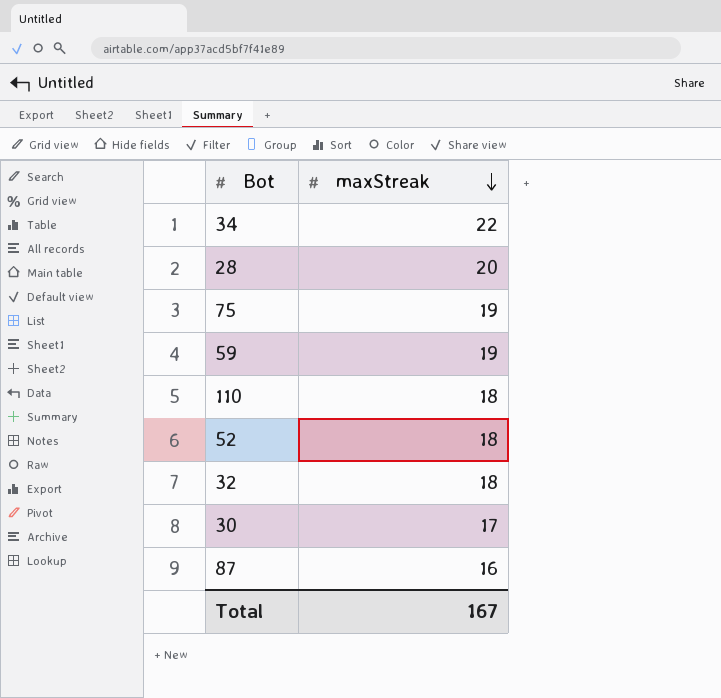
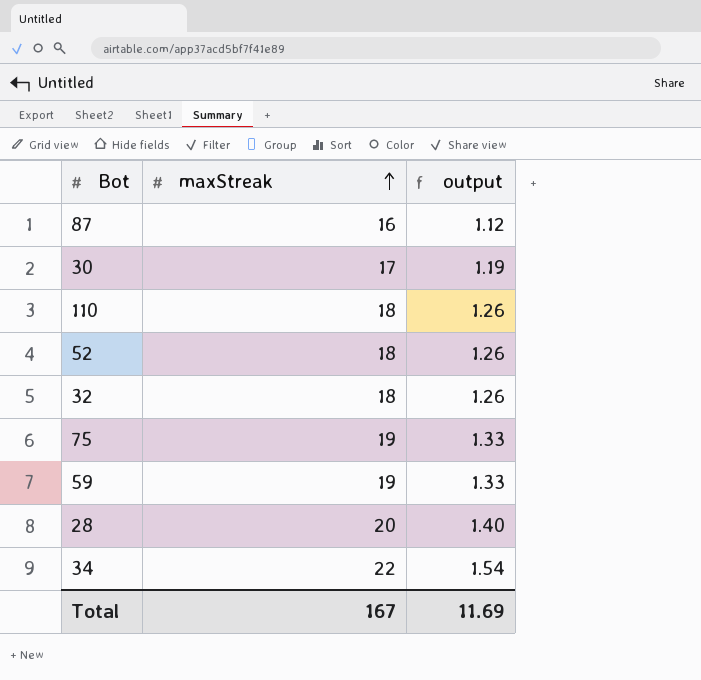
row order: maxStreak descending -> maxStreak ascending
column output | formula: none -> [maxStreak] * 0.07

